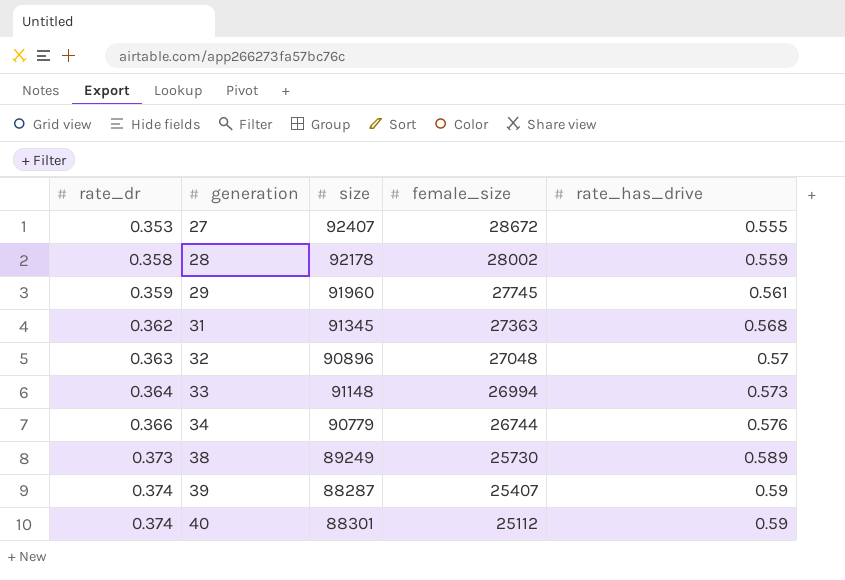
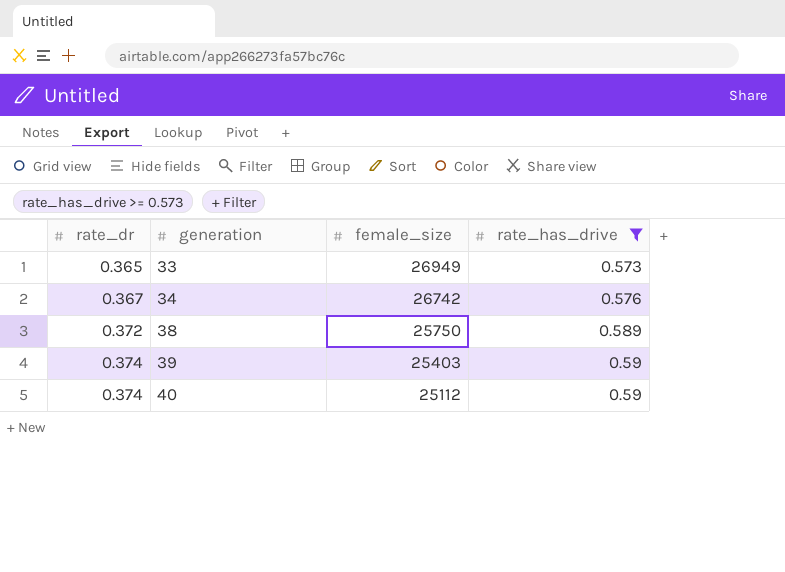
filter: none -> rate_has_drive >= 0.573
column size | position: 3 -> none
33 | rate_dr: 0.364 -> 0.365
33 | female_size: 26994 -> 26949
34 | rate_dr: 0.366 -> 0.367
34 | female_size: 26744 -> 26742
38 | rate_dr: 0.373 -> 0.372
38 | female_size: 25730 -> 25750
39 | female_size: 25407 -> 25403

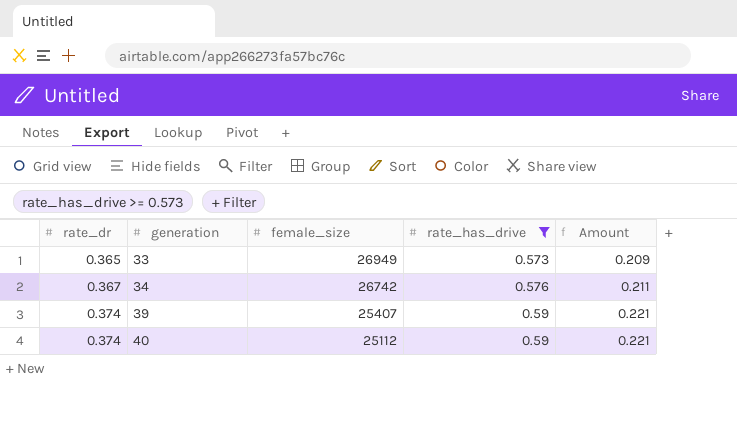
column Amount | formula: none -> [rate_dr] * [rate_has_drive]
row 38: 0.372 | 25750 | 0.589 -> none
39 | female_size: 25403 -> 25407

